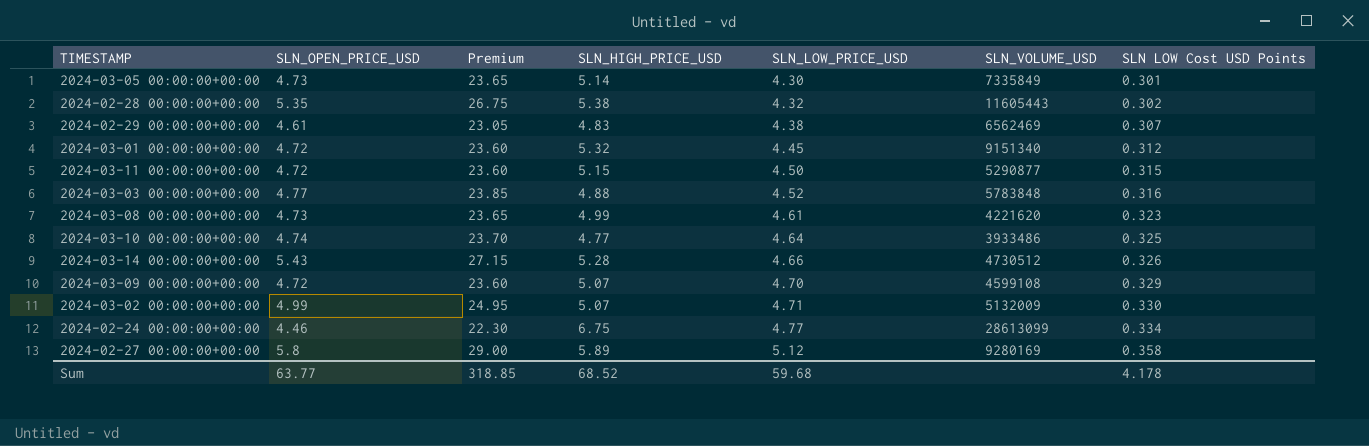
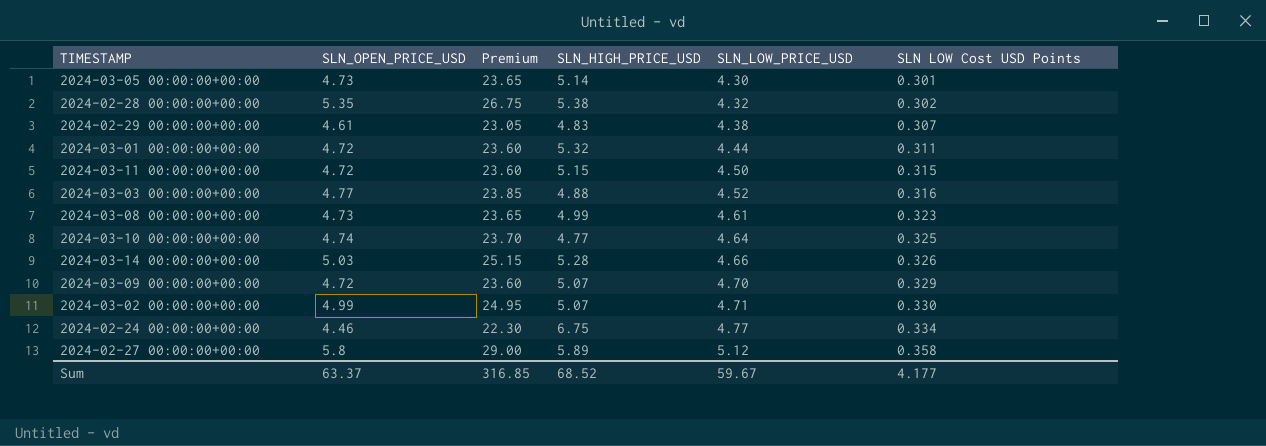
column SLN_VOLUME_USD | position: 6 -> none
2024-03-01 00:00:00+00:00 | SLN_LOW_PRICE_USD: 4.45 -> 4.44
2024-03-01 00:00:00+00:00 | SLN LOW Cost USD Points: 0.312 -> 0.311
2024-03-14 00:00:00+00:00 | SLN_OPEN_PRICE_USD: 5.43 -> 5.03
2024-03-14 00:00:00+00:00 | Premium: 27.15 -> 25.15
Sum | SLN_OPEN_PRICE_USD: 63.77 -> 63.37
Sum | Premium: 318.85 -> 316.85
Sum | SLN_LOW_PRICE_USD: 59.68 -> 59.67
Sum | SLN LOW Cost USD Points: 4.178 -> 4.177

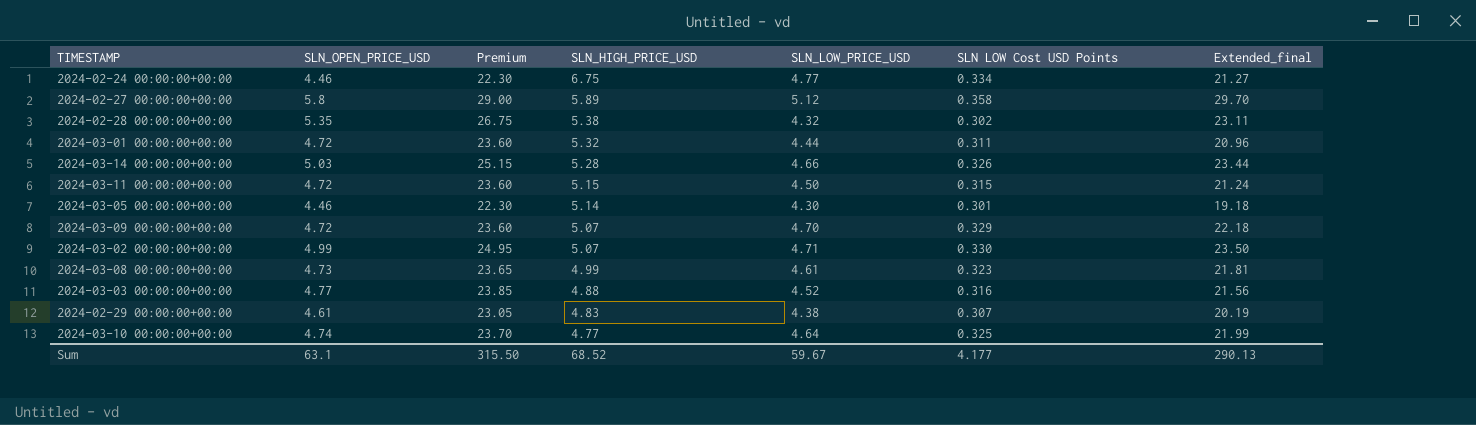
row order: SLN_LOW_PRICE_USD ascending -> SLN_HIGH_PRICE_USD descending
column Extended_final | formula: none -> [SLN_OPEN_PRICE_USD] * [SLN_LOW_PRICE_USD]
2024-03-05 00:00:00+00:00 | SLN_OPEN_PRICE_USD: 4.73 -> 4.46
2024-03-05 00:00:00+00:00 | Premium: 23.65 -> 22.30
Sum | SLN_OPEN_PRICE_USD: 63.37 -> 63.1
Sum | Premium: 316.85 -> 315.50

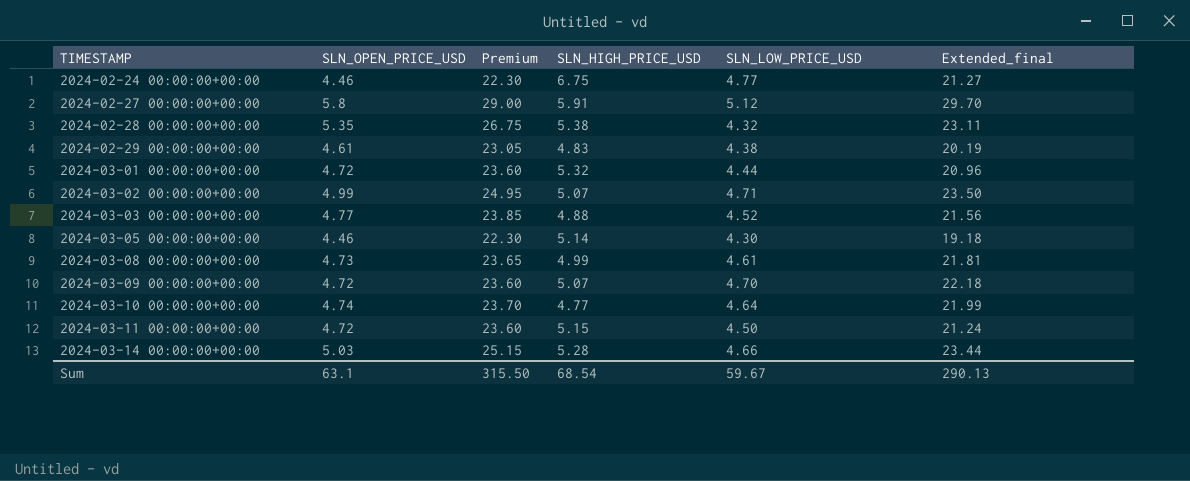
row order: SLN_HIGH_PRICE_USD descending -> TIMESTAMP ascending
column SLN LOW Cost USD Points | formula: [SLN_LOW_PRICE_USD] * 0.07 -> none
2024-02-27 00:00:00+00:00 | SLN_HIGH_PRICE_USD: 5.89 -> 5.91
Sum | SLN_HIGH_PRICE_USD: 68.52 -> 68.54

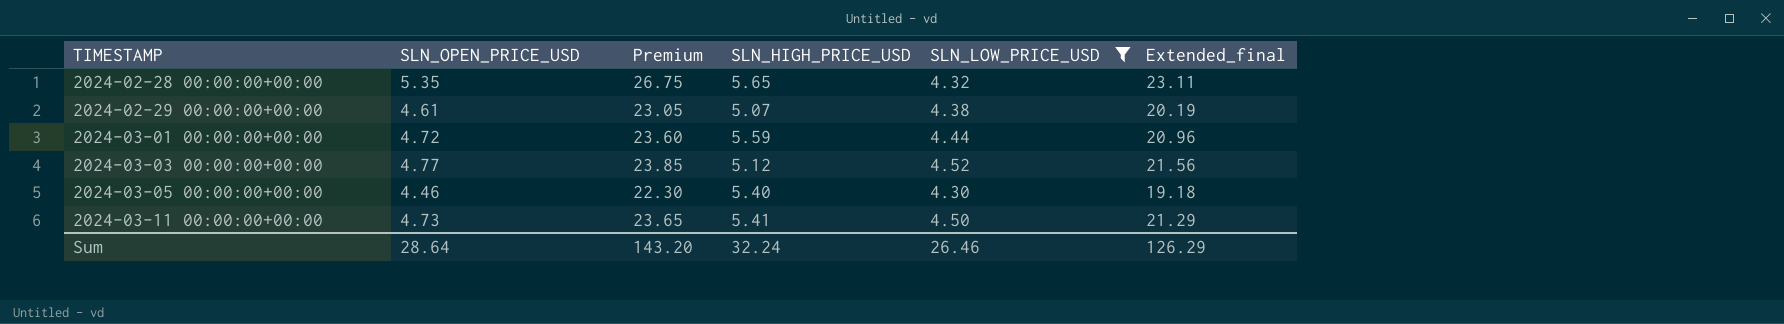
filter: none -> SLN_LOW_PRICE_USD <= 4.52
2024-02-28 00:00:00+00:00 | SLN_HIGH_PRICE_USD: 5.38 -> 5.65
2024-02-29 00:00:00+00:00 | SLN_HIGH_PRICE_USD: 4.83 -> 5.07
2024-03-01 00:00:00+00:00 | SLN_HIGH_PRICE_USD: 5.32 -> 5.59
2024-03-03 00:00:00+00:00 | SLN_HIGH_PRICE_USD: 4.88 -> 5.12
2024-03-05 00:00:00+00:00 | SLN_HIGH_PRICE_USD: 5.14 -> 5.40
2024-03-11 00:00:00+00:00 | SLN_OPEN_PRICE_USD: 4.72 -> 4.73
2024-03-11 00:00:00+00:00 | Premium: 23.60 -> 23.65
2024-03-11 00:00:00+00:00 | SLN_HIGH_PRICE_USD: 5.15 -> 5.41
2024-03-11 00:00:00+00:00 | Extended_final: 21.24 -> 21.29
Sum | SLN_OPEN_PRICE_USD: 63.1 -> 28.64
Sum | Premium: 315.50 -> 143.20
Sum | SLN_HIGH_PRICE_USD: 68.54 -> 32.24
Sum | SLN_LOW_PRICE_USD: 59.67 -> 26.46
Sum | Extended_final: 290.13 -> 126.29

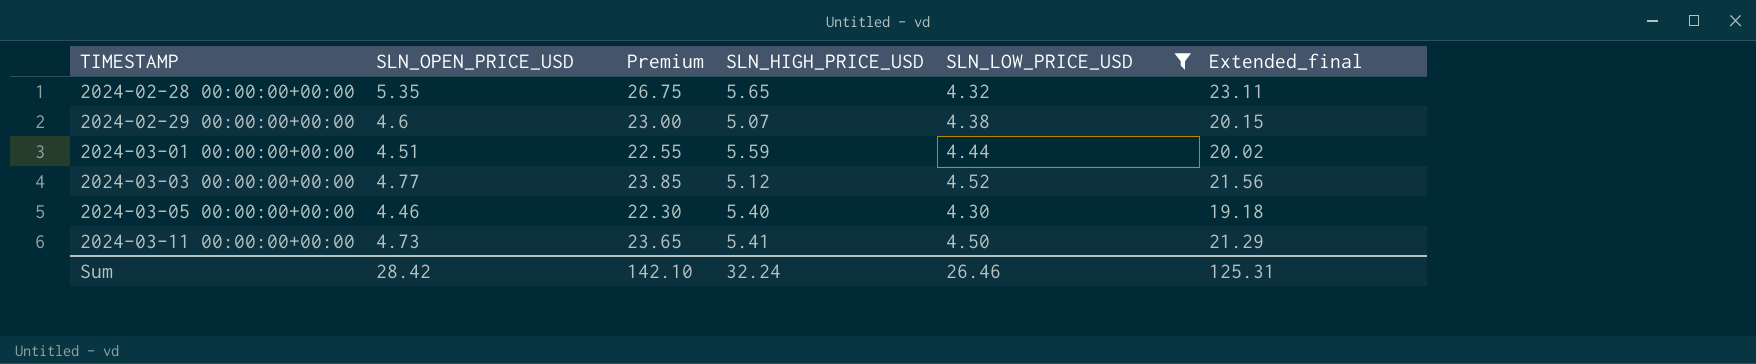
2024-02-29 00:00:00+00:00 | SLN_OPEN_PRICE_USD: 4.61 -> 4.6
2024-02-29 00:00:00+00:00 | Premium: 23.05 -> 23.00
2024-02-29 00:00:00+00:00 | Extended_final: 20.19 -> 20.15
2024-03-01 00:00:00+00:00 | SLN_OPEN_PRICE_USD: 4.72 -> 4.51
2024-03-01 00:00:00+00:00 | Premium: 23.60 -> 22.55
2024-03-01 00:00:00+00:00 | Extended_final: 20.96 -> 20.02
Sum | SLN_OPEN_PRICE_USD: 28.64 -> 28.42
Sum | Premium: 143.20 -> 142.10
Sum | Extended_final: 126.29 -> 125.31

